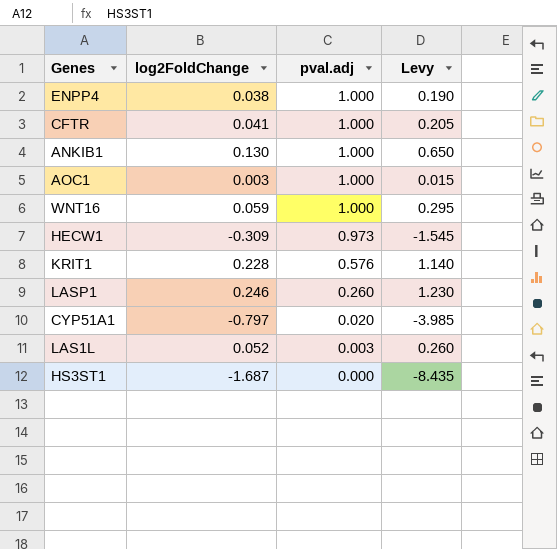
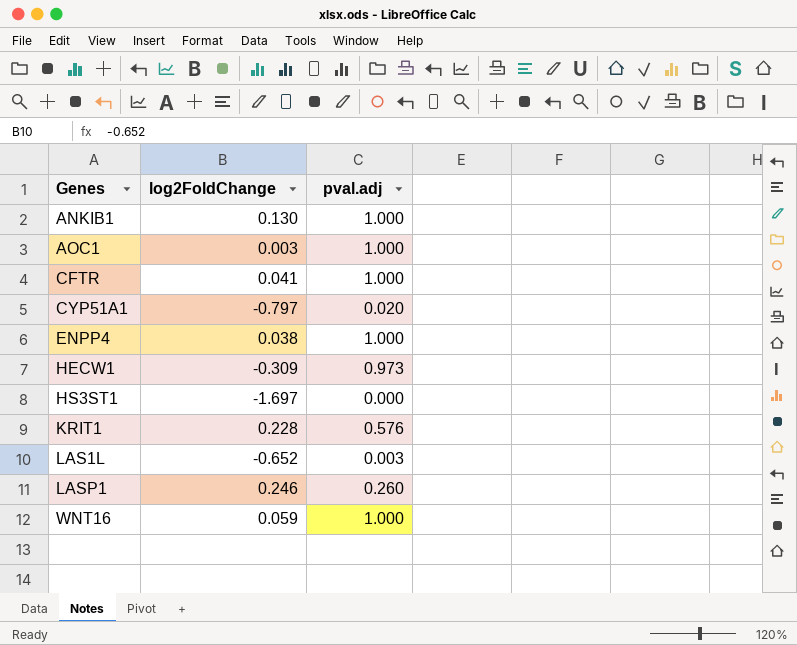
row order: pval.adj descending -> Genes ascending
column Levy | formula: [log2FoldChange] * 5 -> none
HS3ST1 | log2FoldChange: -1.687 -> -1.697
LAS1L | log2FoldChange: 0.052 -> -0.652

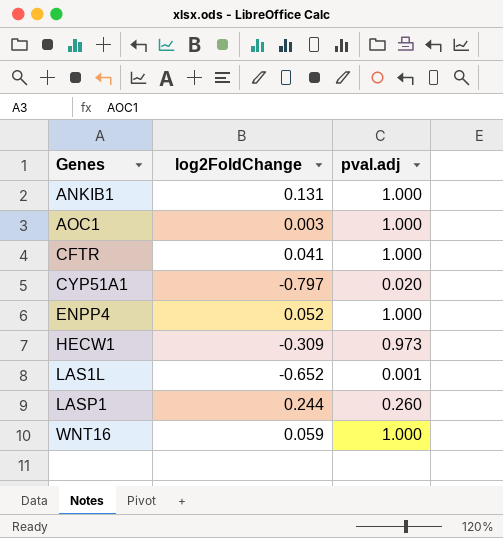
row HS3ST1: -1.697 | 0.000 -> none
row KRIT1: 0.228 | 0.576 -> none
ANKIB1 | log2FoldChange: 0.130 -> 0.131
ENPP4 | log2FoldChange: 0.038 -> 0.052
LAS1L | pval.adj: 0.003 -> 0.001
LASP1 | log2FoldChange: 0.246 -> 0.244

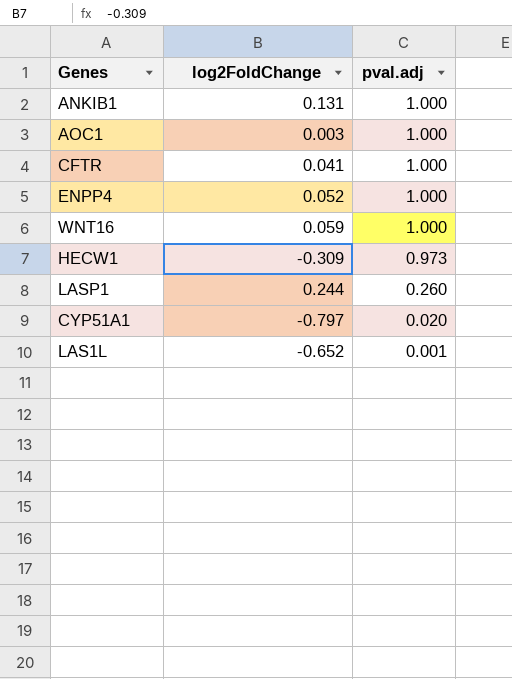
row order: Genes ascending -> pval.adj descending

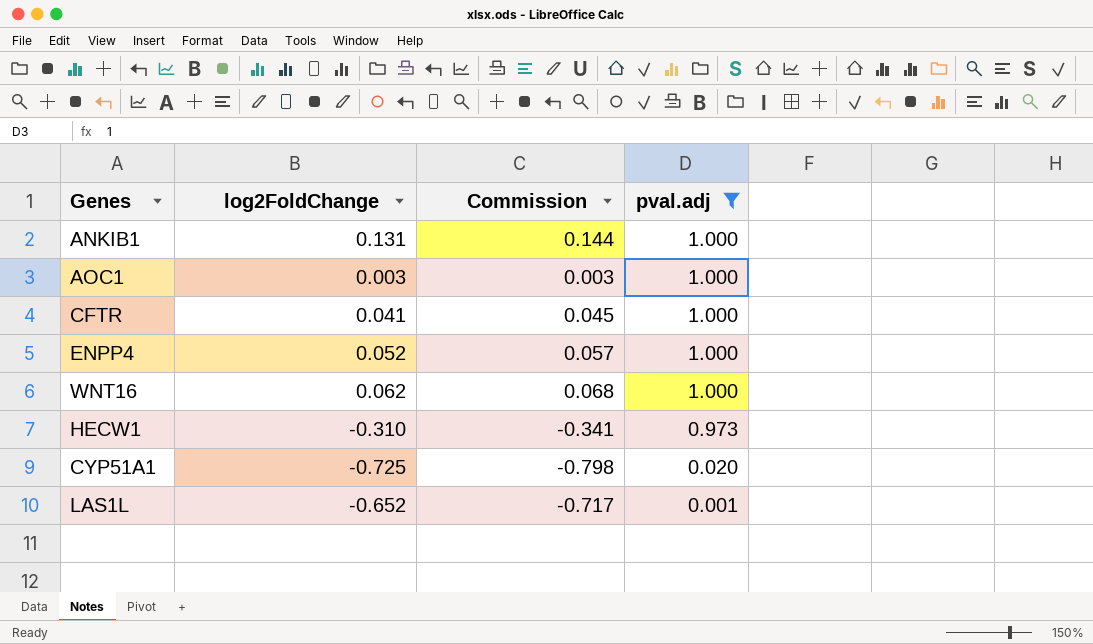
filter: none -> pval.adj != 0.260
column Commission | formula: none -> [log2FoldChange] * 1.1
WNT16 | log2FoldChange: 0.059 -> 0.062
HECW1 | log2FoldChange: -0.309 -> -0.310
CYP51A1 | log2FoldChange: -0.797 -> -0.725

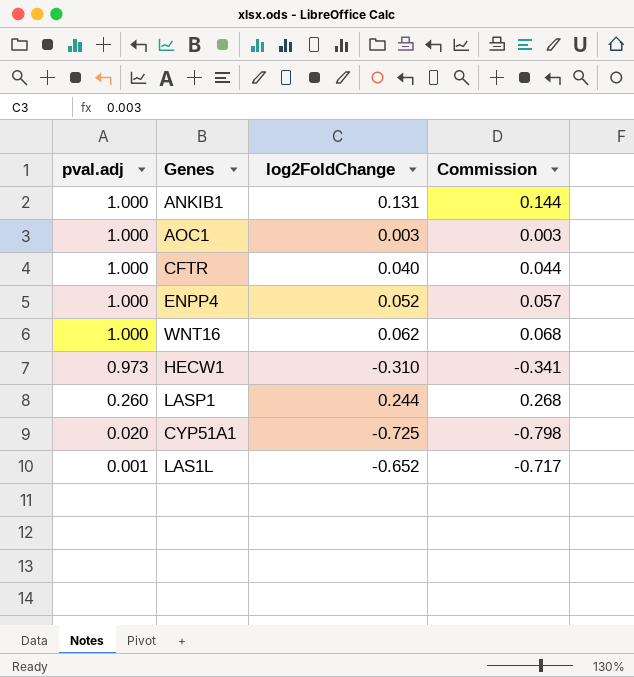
filter: pval.adj != 0.260 -> none
column pval.adj | position: 4 -> 1
CFTR | log2FoldChange: 0.041 -> 0.040
CFTR | Commission: 0.045 -> 0.044

